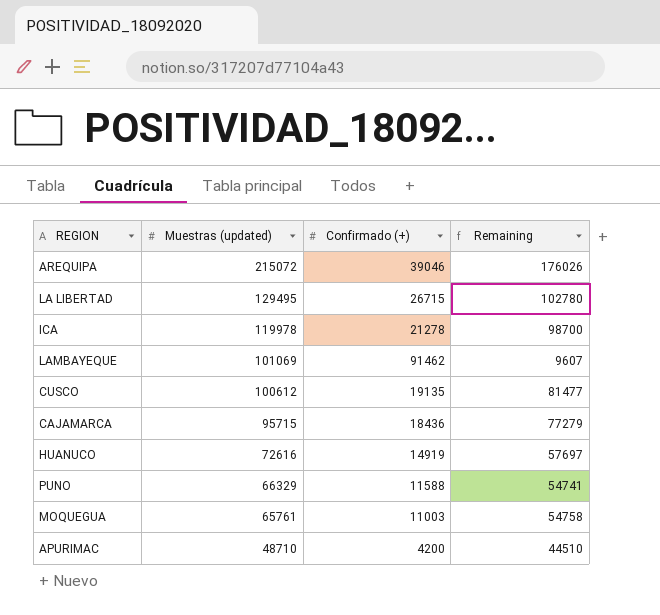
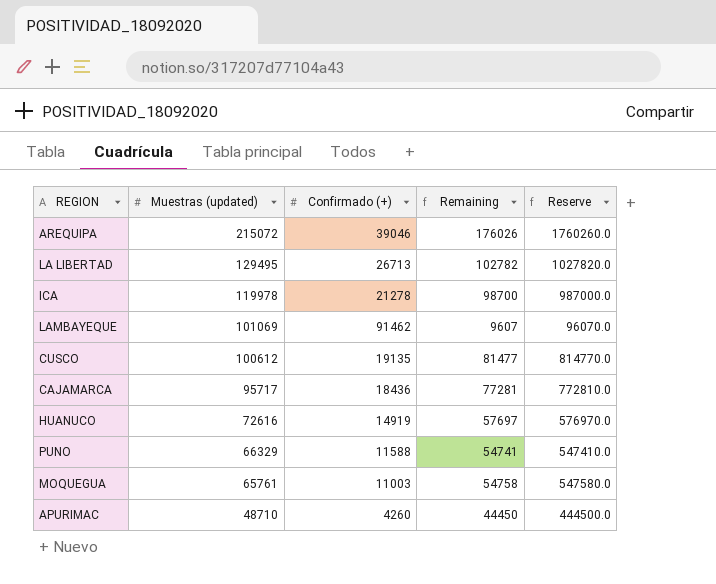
column Reserve | formula: none -> [Remaining] * 10
LA LIBERTAD | Confirmado (+): 26715 -> 26713
LA LIBERTAD | Remaining: 102780 -> 102782
CAJAMARCA | Muestras (updated): 95715 -> 95717
CAJAMARCA | Remaining: 77279 -> 77281
APURIMAC | Confirmado (+): 4200 -> 4260
APURIMAC | Remaining: 44510 -> 44450

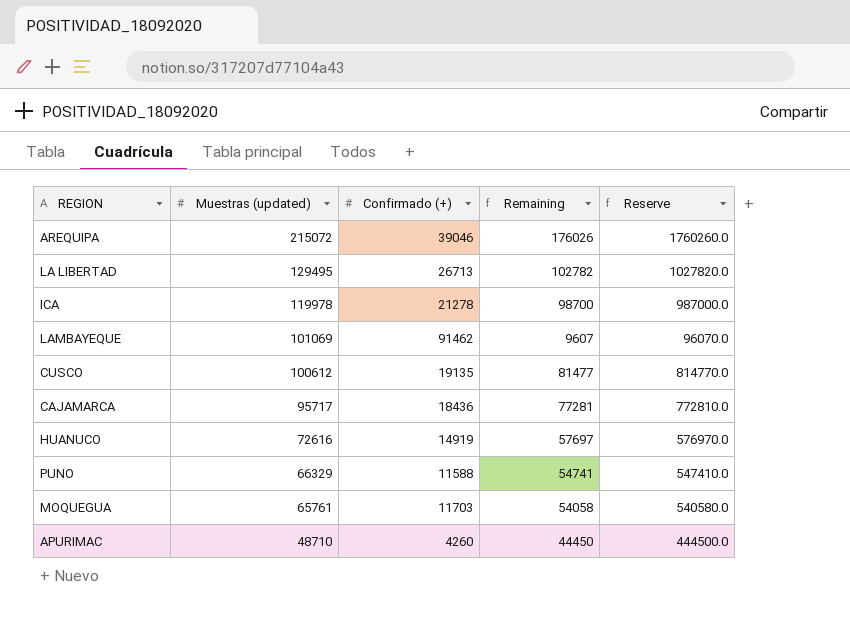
MOQUEGUA | Confirmado (+): 11003 -> 11703
MOQUEGUA | Remaining: 54758 -> 54058
MOQUEGUA | Reserve: 547580.0 -> 540580.0

